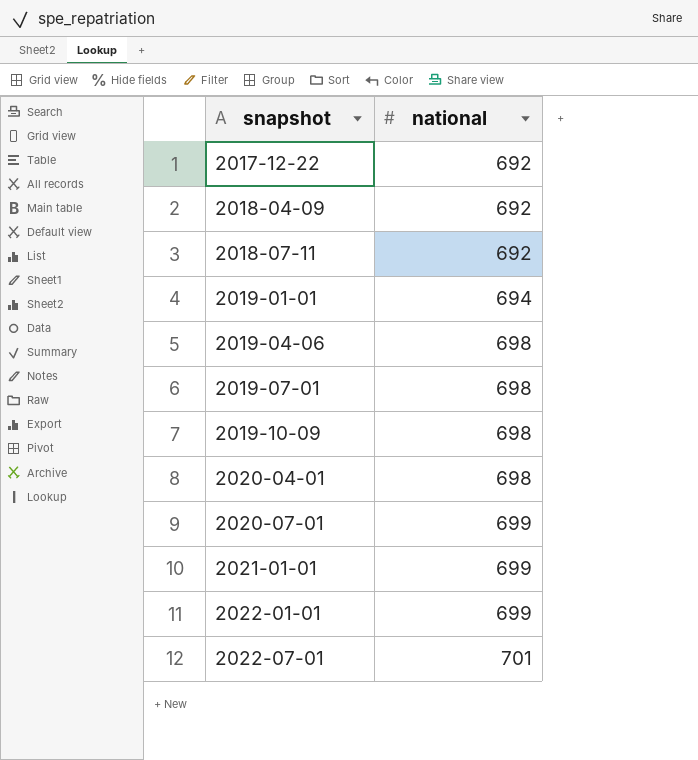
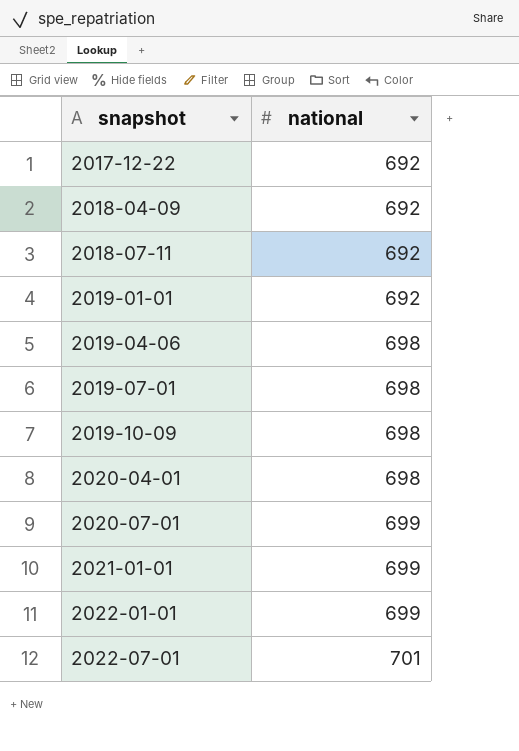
2019-01-01 | national: 694 -> 692

